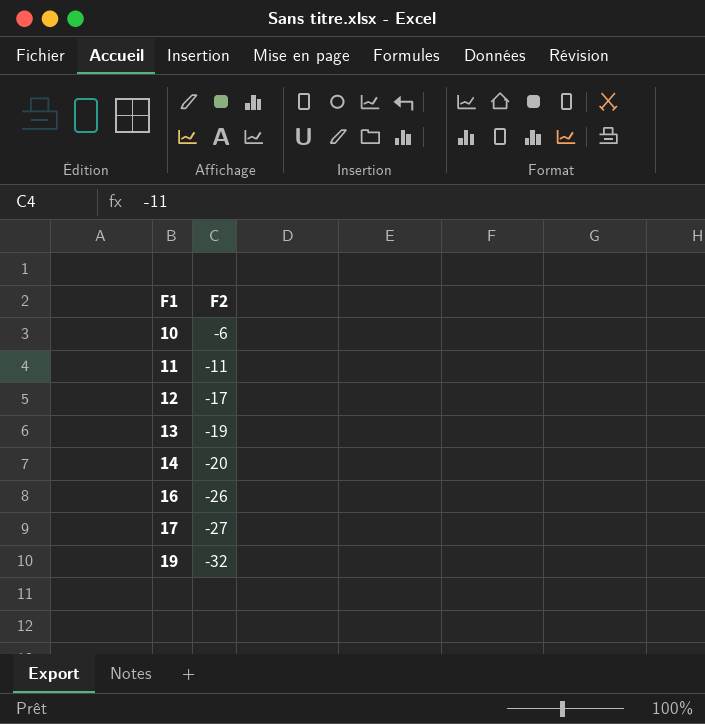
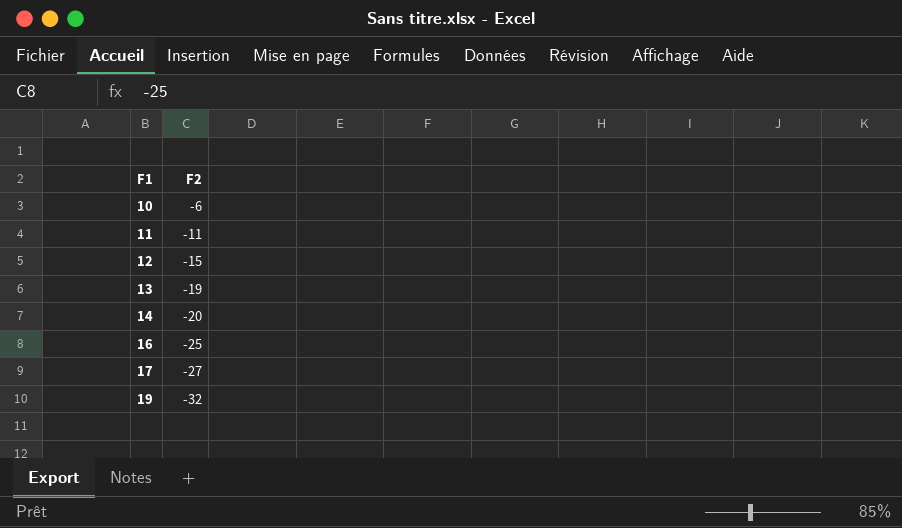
12 | F2: -17 -> -15
16 | F2: -26 -> -25

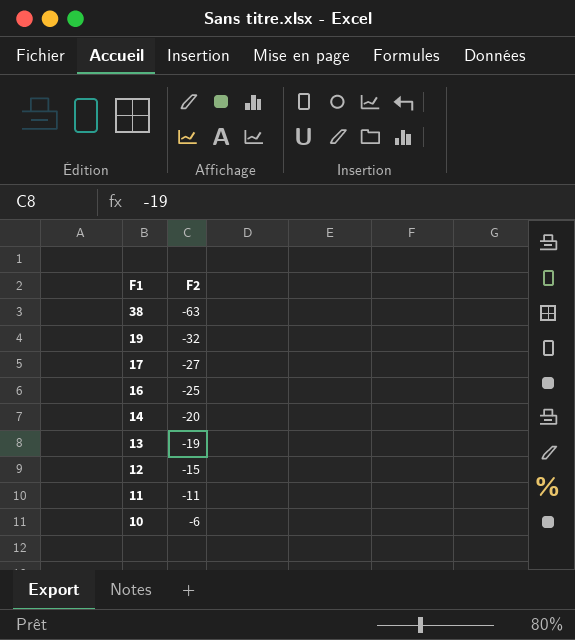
row order: F1 ascending -> F1 descending
row 38: none -> -63

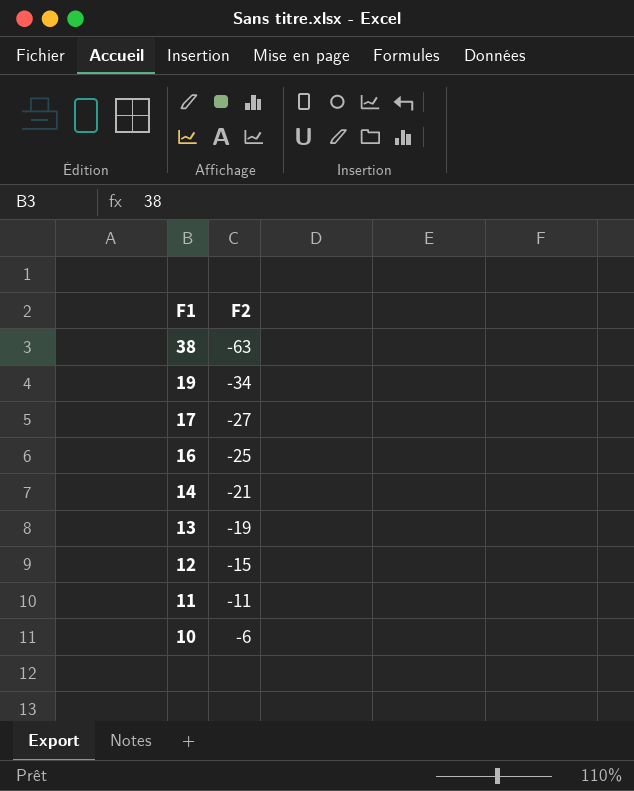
19 | F2: -32 -> -34
14 | F2: -20 -> -21

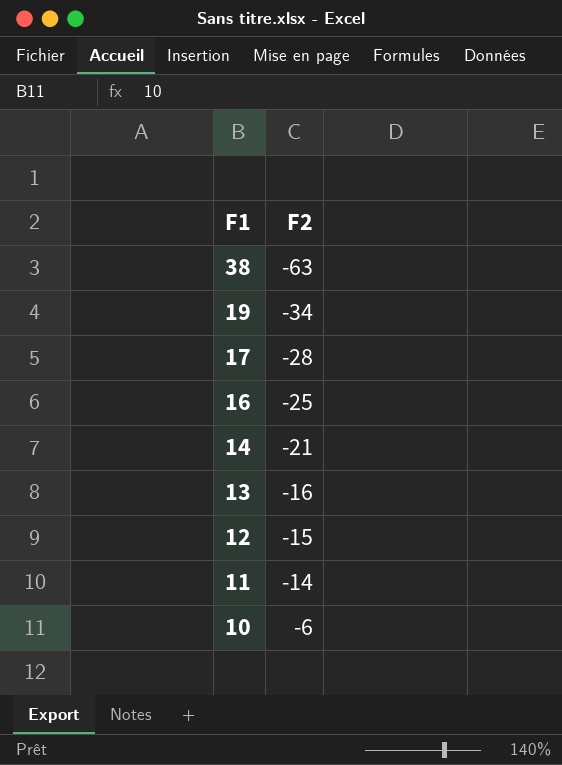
17 | F2: -27 -> -28
13 | F2: -19 -> -16
11 | F2: -11 -> -14

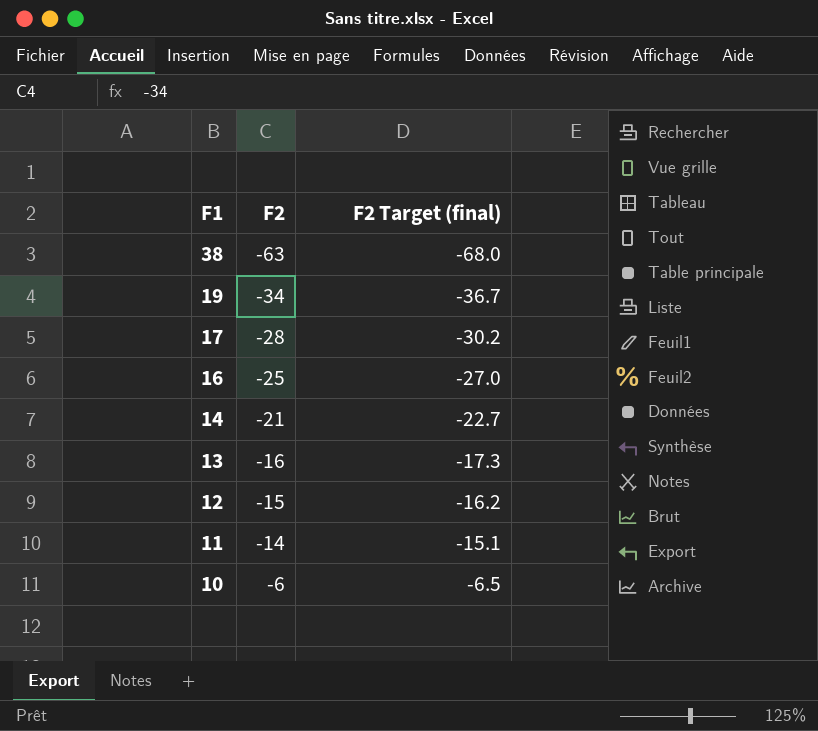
column F2 Target (final) | formula: none -> [F2] * 1.08

